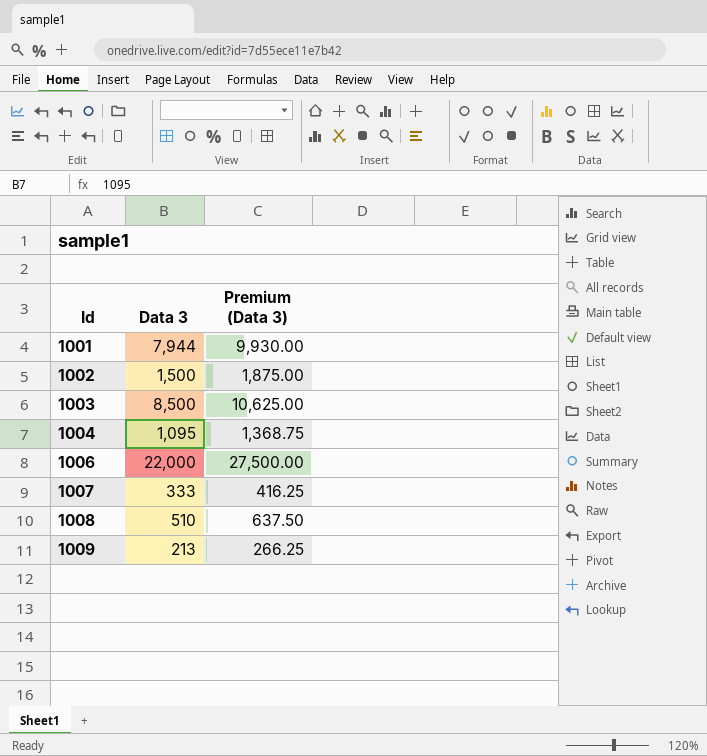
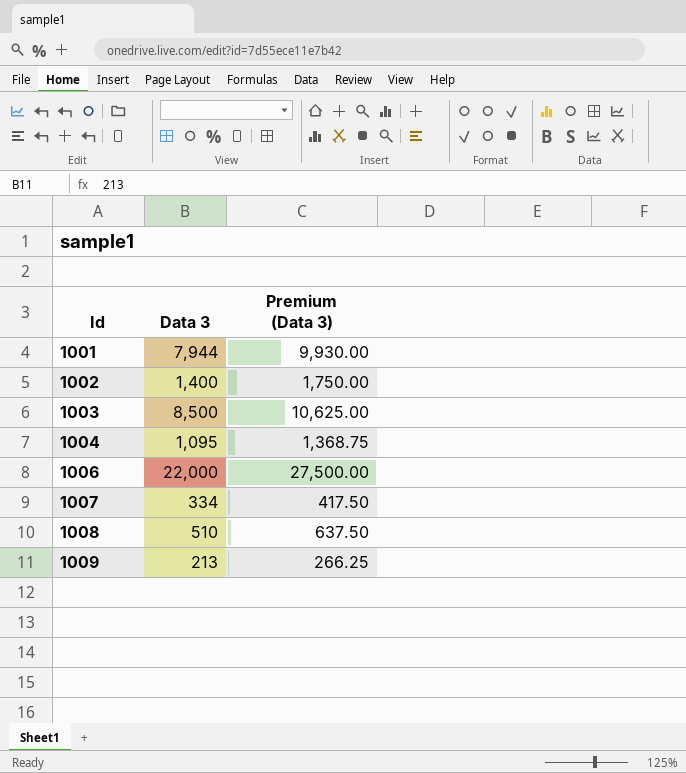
1002 | Data 3: 1,500 -> 1,400
1002 | Premium (Data 3): 1,875.00 -> 1,750.00
1007 | Data 3: 333 -> 334
1007 | Premium (Data 3): 416.25 -> 417.50

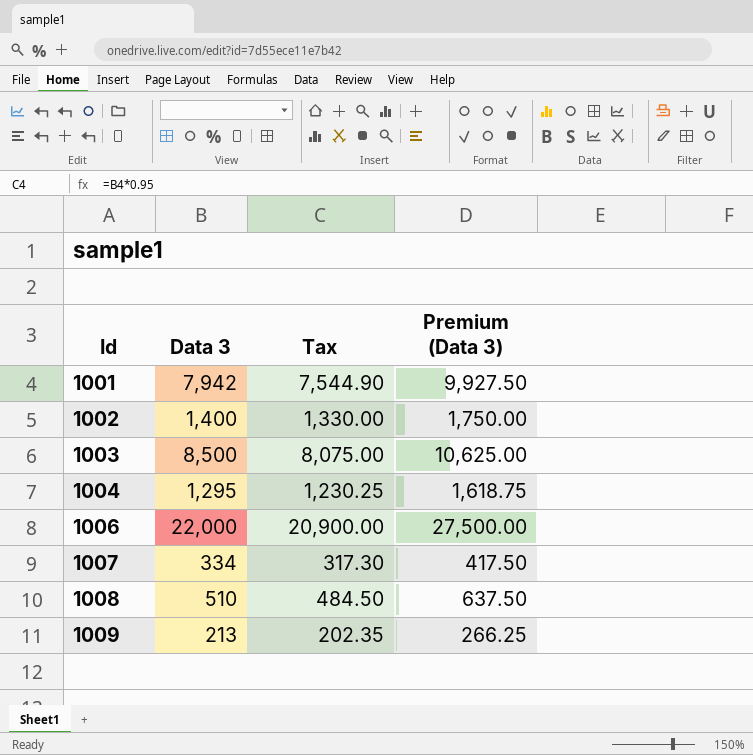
column Tax | formula: none -> [Data 3] * 0.95
1001 | Data 3: 7,944 -> 7,942
1001 | Premium (Data 3): 9,930.00 -> 9,927.50
1004 | Data 3: 1,095 -> 1,295
1004 | Premium (Data 3): 1,368.75 -> 1,618.75

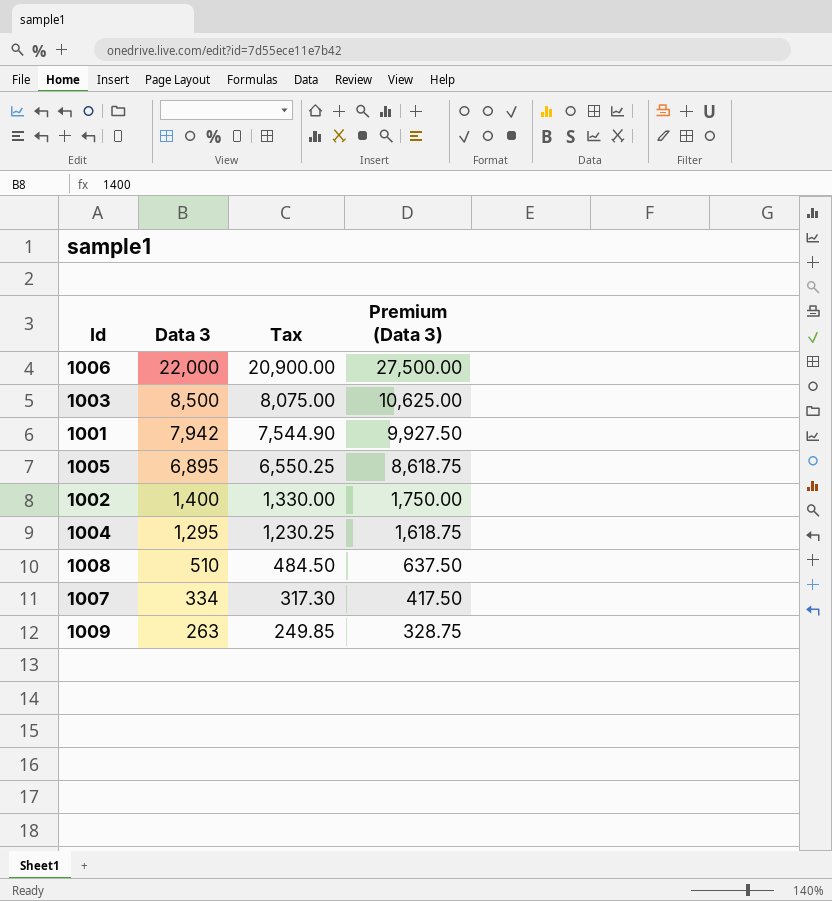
row order: Id ascending -> Data 3 descending
row 1005: none -> 6,895 | 6,550.25 | 8,618.75
1009 | Data 3: 213 -> 263
1009 | Tax: 202.35 -> 249.85
1009 | Premium (Data 3): 266.25 -> 328.75

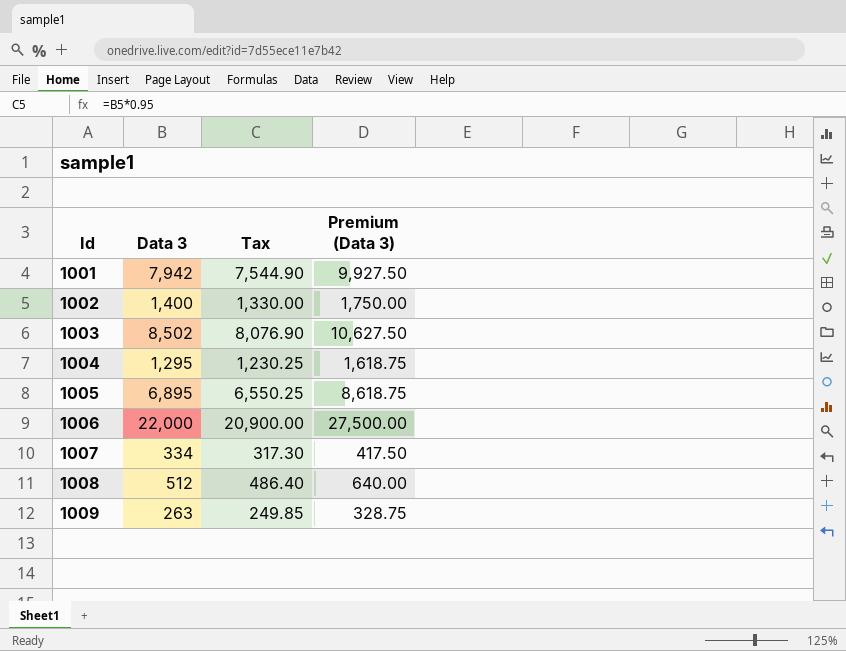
row order: Data 3 descending -> Id ascending
1003 | Data 3: 8,500 -> 8,502
1003 | Tax: 8,075.00 -> 8,076.90
1003 | Premium (Data 3): 10,625.00 -> 10,627.50
1008 | Data 3: 510 -> 512
1008 | Tax: 484.50 -> 486.40
1008 | Premium (Data 3): 637.50 -> 640.00

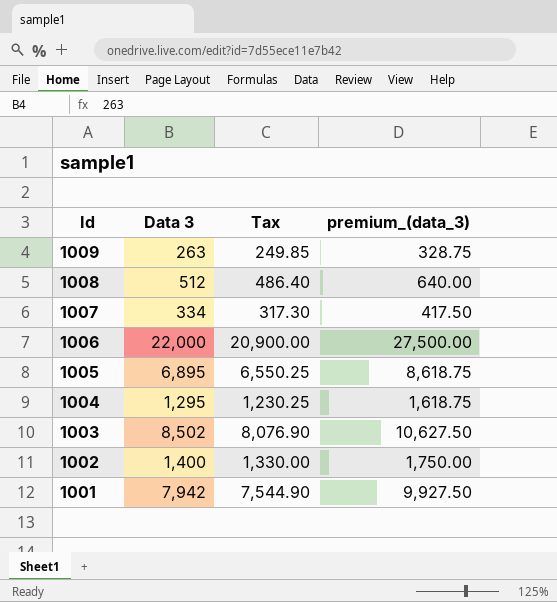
row order: Id ascending -> Id descending
column name: Premium (Data 3) -> premium_(data_3)

